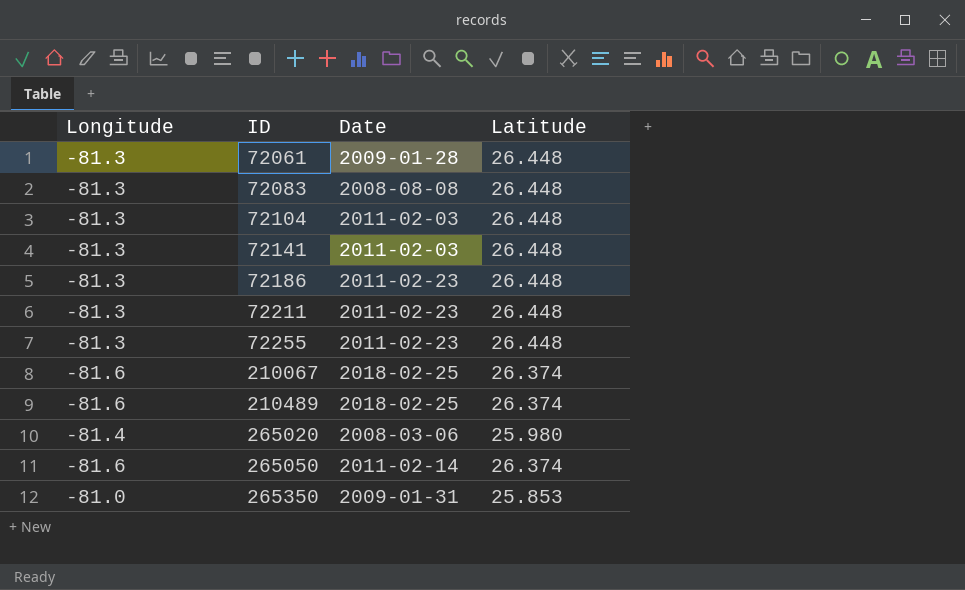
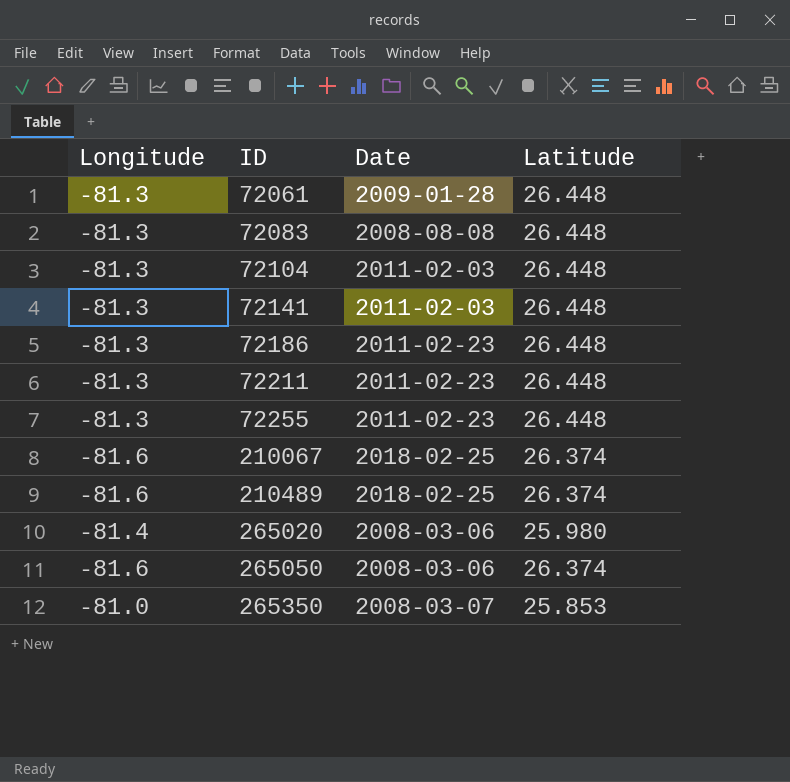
265050 | Date: 2011-02-14 -> 2008-03-06
265350 | Date: 2009-01-31 -> 2008-03-07

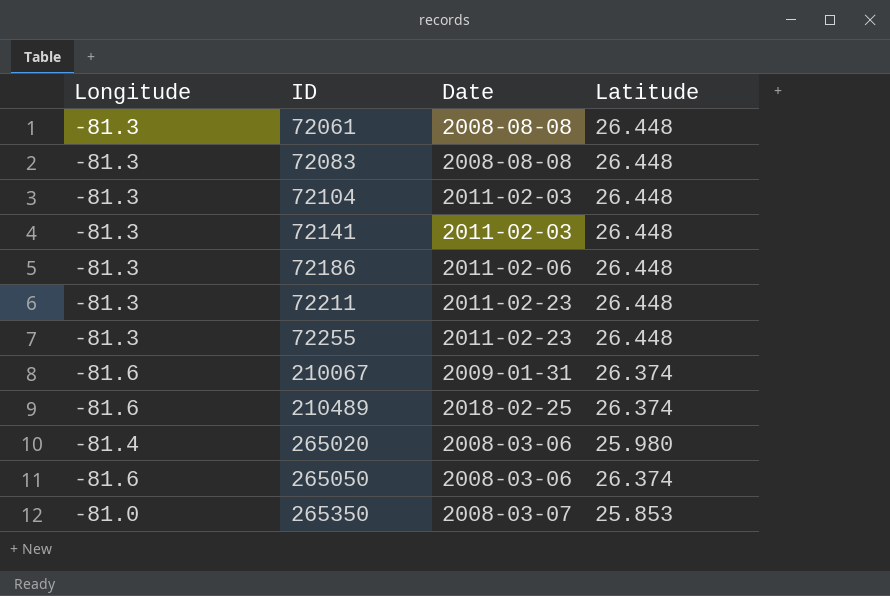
72061 | Date: 2009-01-28 -> 2008-08-08
72186 | Date: 2011-02-23 -> 2011-02-06
210067 | Date: 2018-02-25 -> 2009-01-31

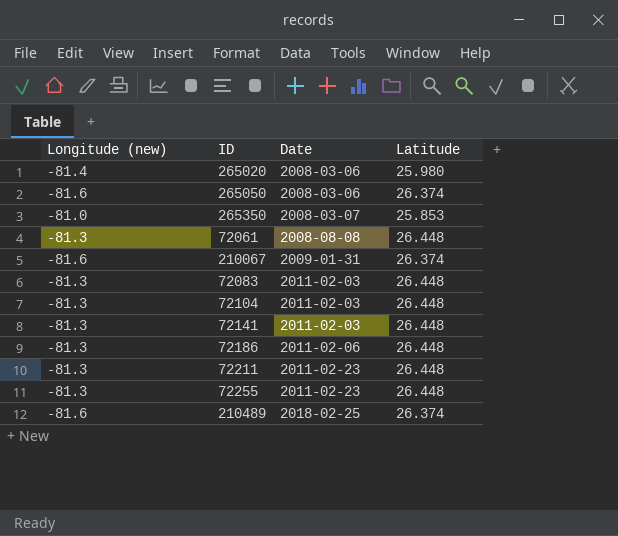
row order: ID ascending -> Date ascending
column name: Longitude -> Longitude (new)
72083 | Date: 2008-08-08 -> 2011-02-03

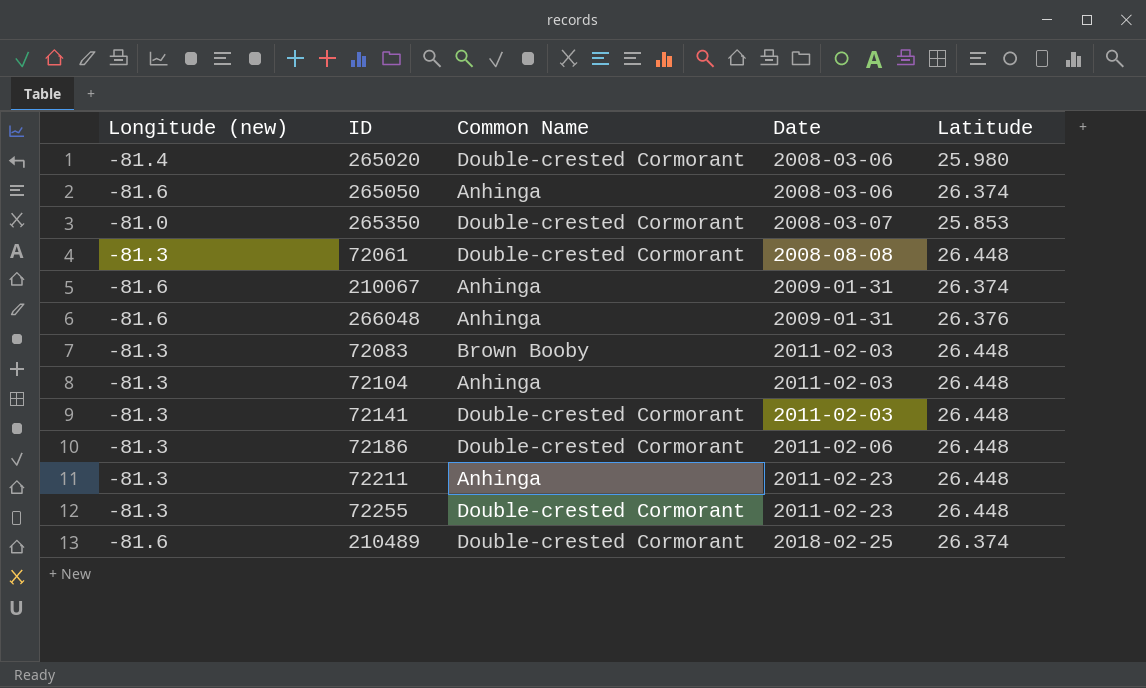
column Common Name | position: none -> 3
row 266048: none -> -81.6 | Anhinga | 2009-01-31 | 26.376

